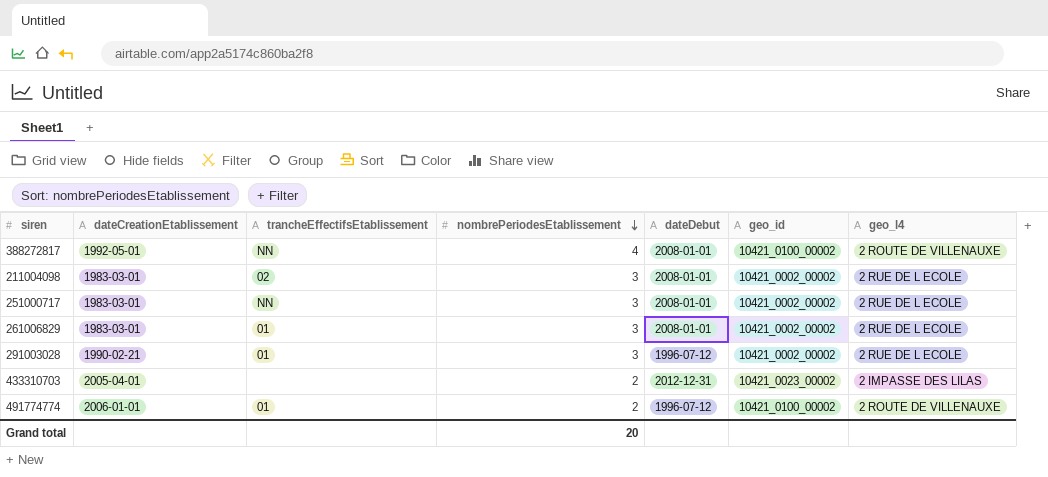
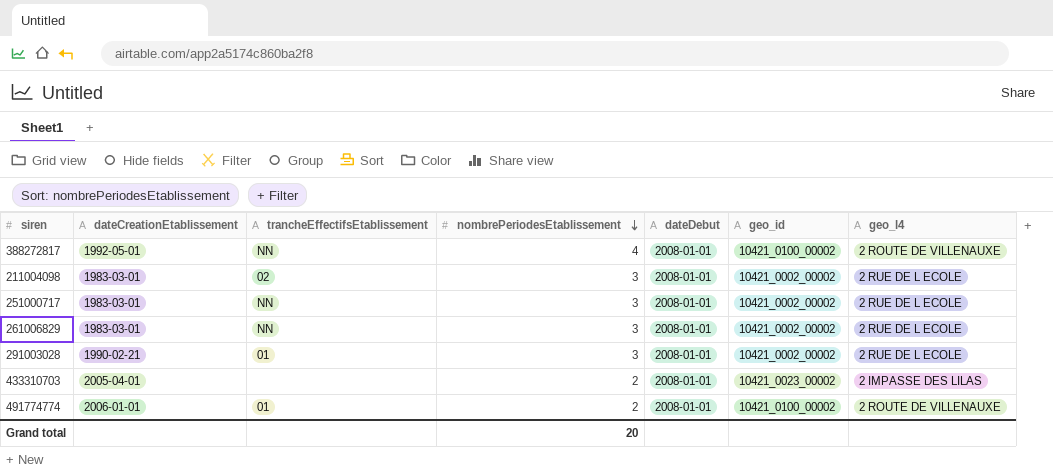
261006829 | trancheEffectifsEtablissement: 01 -> NN
291003028 | dateDebut: 1996-07-12 -> 2008-01-01
433310703 | dateDebut: 2012-12-31 -> 2008-01-01
491774774 | dateDebut: 1996-07-12 -> 2008-01-01

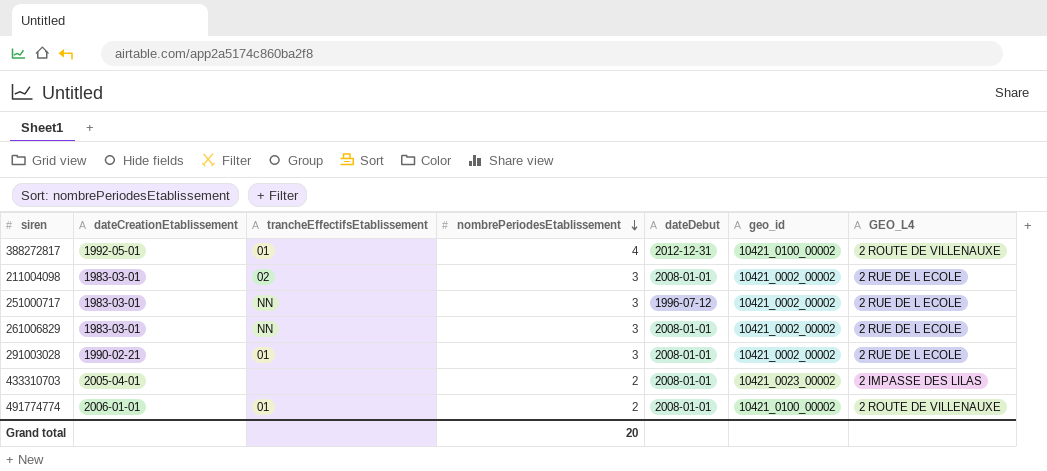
column name: geo_l4 -> GEO_L4
388272817 | trancheEffectifsEtablissement: NN -> 01
388272817 | dateDebut: 2008-01-01 -> 2012-12-31
251000717 | dateDebut: 2008-01-01 -> 1996-07-12

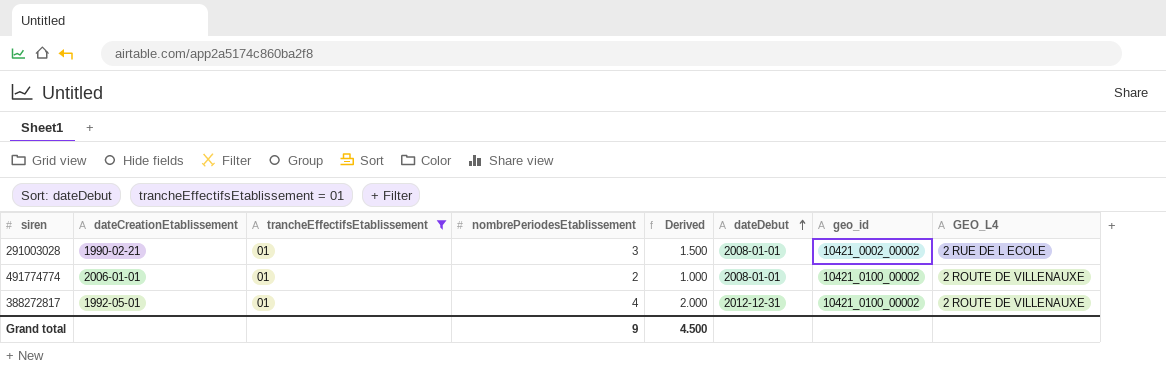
filter: none -> trancheEffectifsEtablissement = 01
row order: nombrePeriodesEtablissement descending -> dateDebut ascending
column Derived | formula: none -> [nombrePeriodesEtablissement] * 0.5
Grand total | nombrePeriodesEtablissement: 20 -> 9

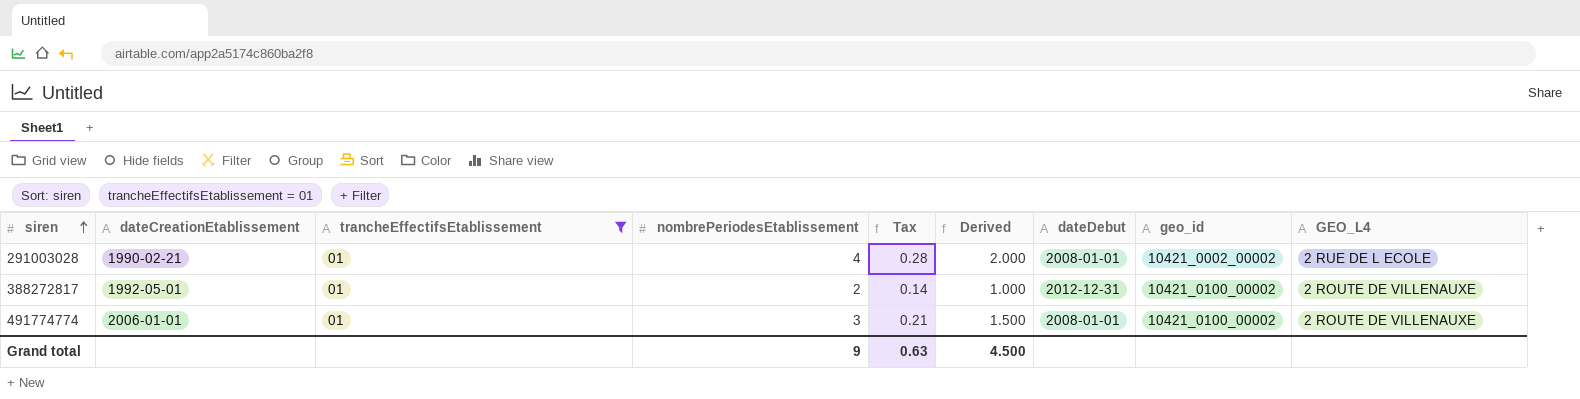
row order: dateDebut ascending -> siren ascending
column Tax | formula: none -> [nombrePeriodesEtablissement] * 0.07
291003028 | nombrePeriodesEtablissement: 3 -> 4
291003028 | Derived: 1.500 -> 2.000
388272817 | nombrePeriodesEtablissement: 4 -> 2
388272817 | Derived: 2.000 -> 1.000
491774774 | nombrePeriodesEtablissement: 2 -> 3
491774774 | Derived: 1.000 -> 1.500

